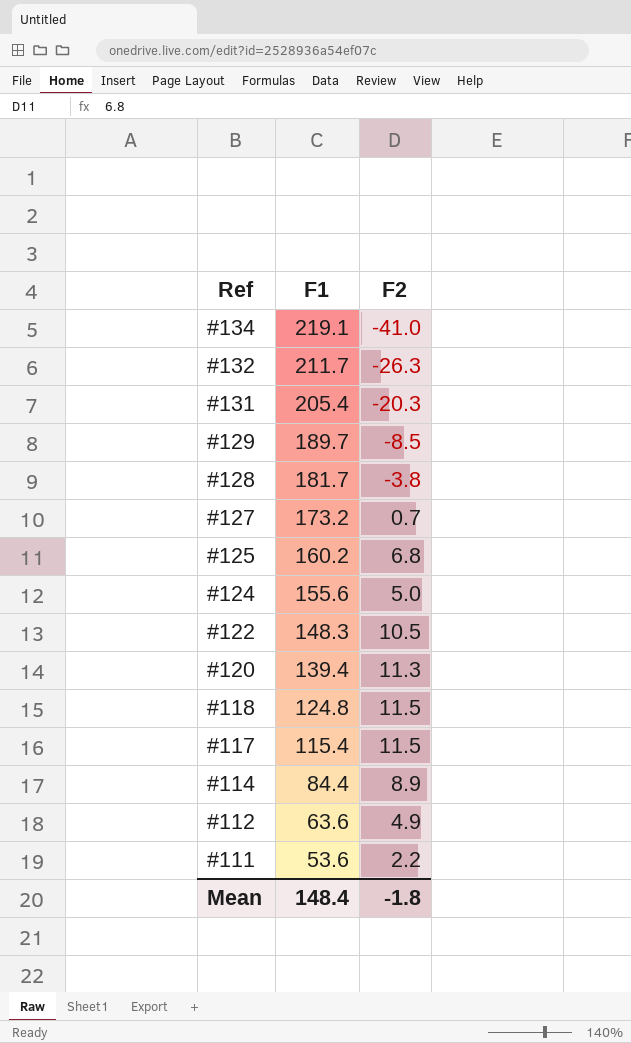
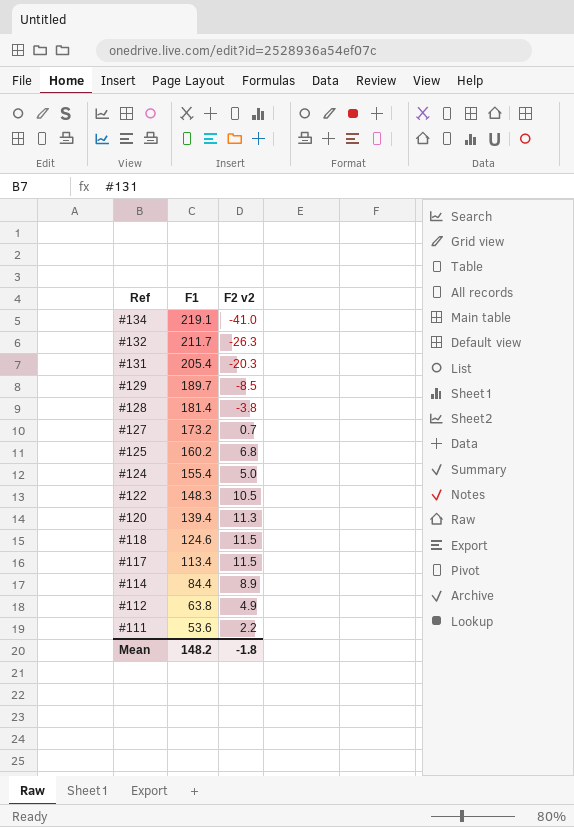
column name: F2 -> F2 v2
#128 | F1: 181.7 -> 181.4
#124 | F1: 155.6 -> 155.4
#118 | F1: 124.8 -> 124.6
#117 | F1: 115.4 -> 113.4
#112 | F1: 63.6 -> 63.8
Mean | F1: 148.4 -> 148.2

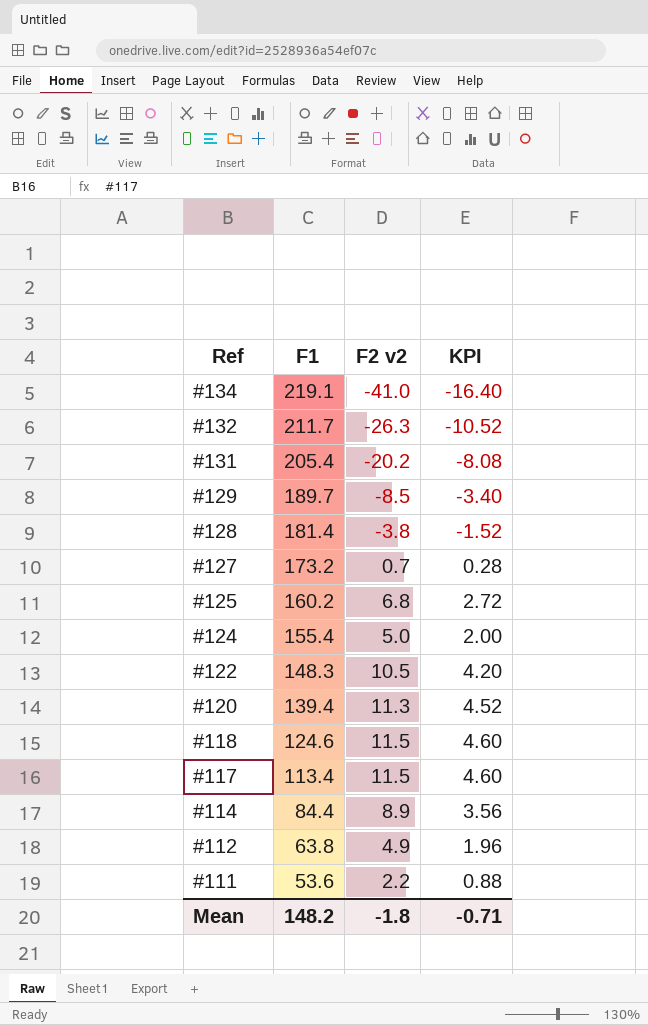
column KPI | formula: none -> [F2 v2] * 0.4
#131 | F2 v2: -20.3 -> -20.2

